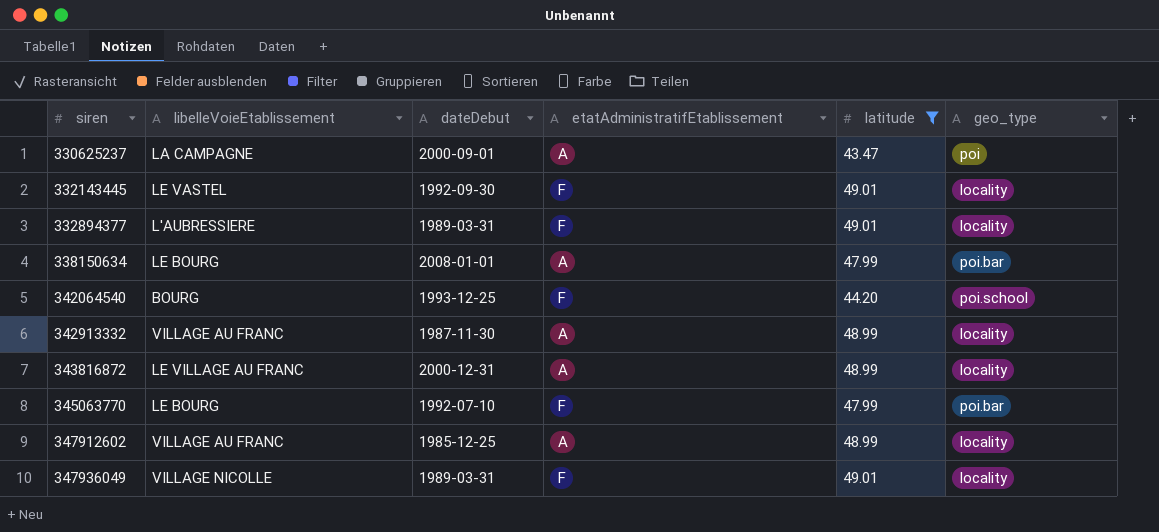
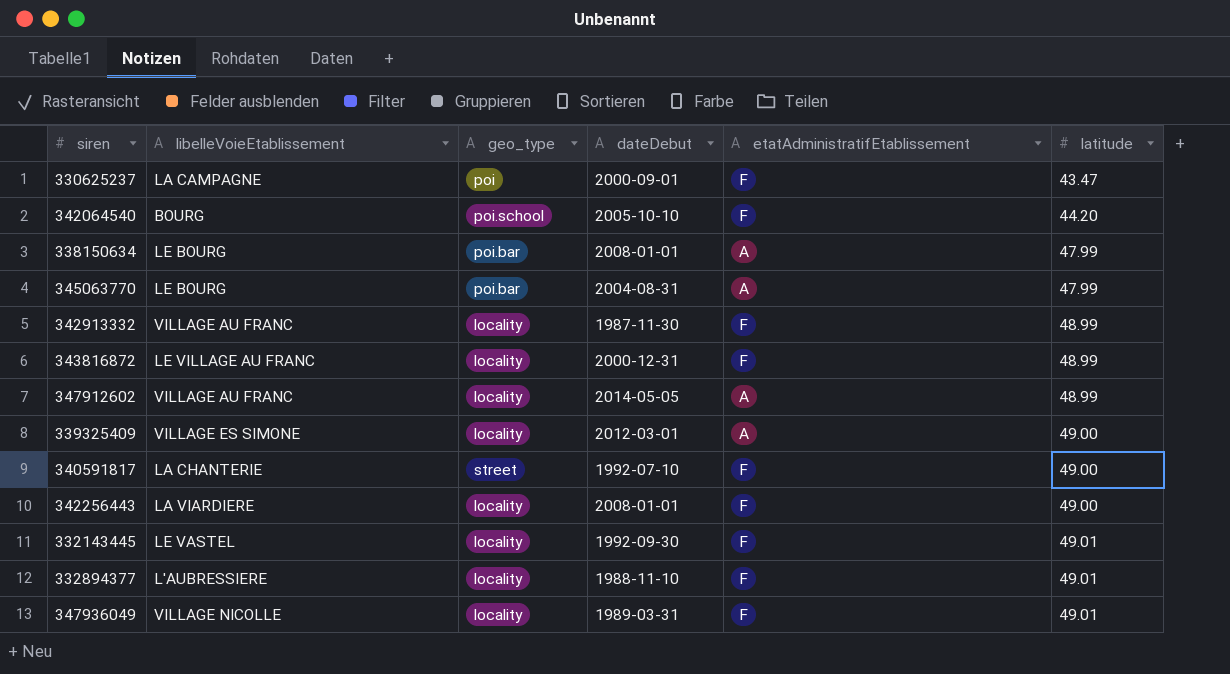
filter: latitude != 49.00 -> none
row order: siren ascending -> latitude ascending
column geo_type | position: 6 -> 3
330625237 | etatAdministratifEtablissement: A -> F
342064540 | dateDebut: 1993-12-25 -> 2005-10-10
345063770 | dateDebut: 1992-07-10 -> 2004-08-31
345063770 | etatAdministratifEtablissement: F -> A
342913332 | etatAdministratifEtablissement: A -> F
343816872 | etatAdministratifEtablissement: A -> F
347912602 | dateDebut: 1985-12-25 -> 2014-05-05
332894377 | dateDebut: 1989-03-31 -> 1988-11-10

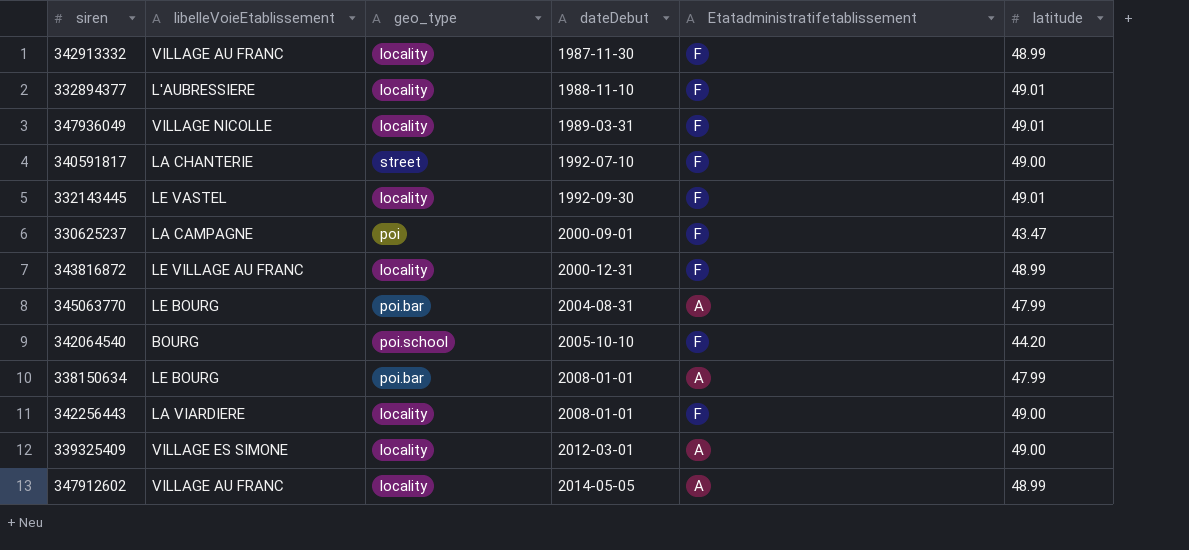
row order: latitude ascending -> dateDebut ascending
column name: etatAdministratifEtablissement -> Etatadministratifetablissement

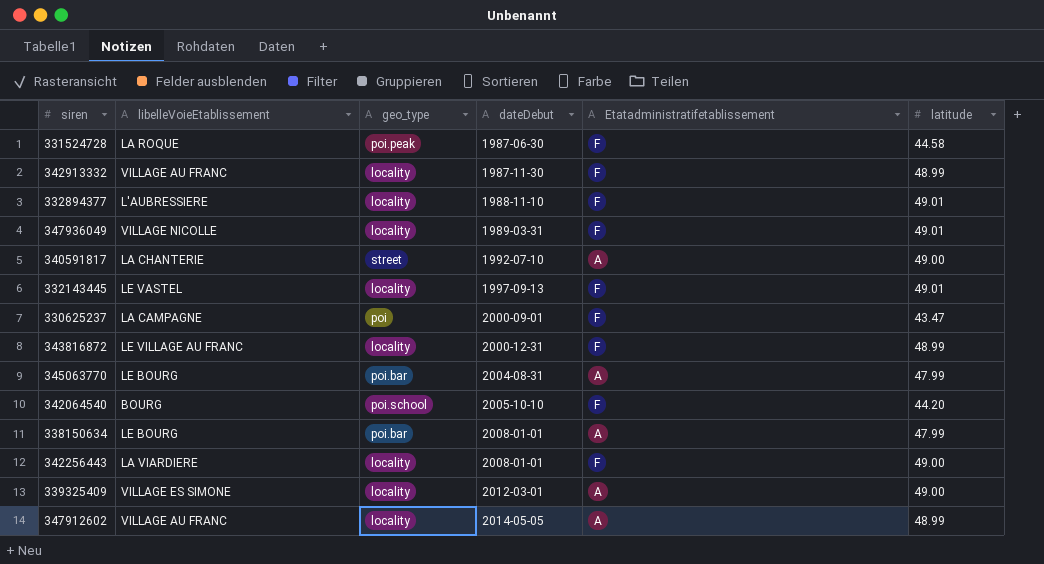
row 331524728: none -> LA ROQUE | poi.peak | 1987-06-30 | F | 44.58
340591817 | Etatadministratifetablissement: F -> A
332143445 | dateDebut: 1992-09-30 -> 1997-09-13

